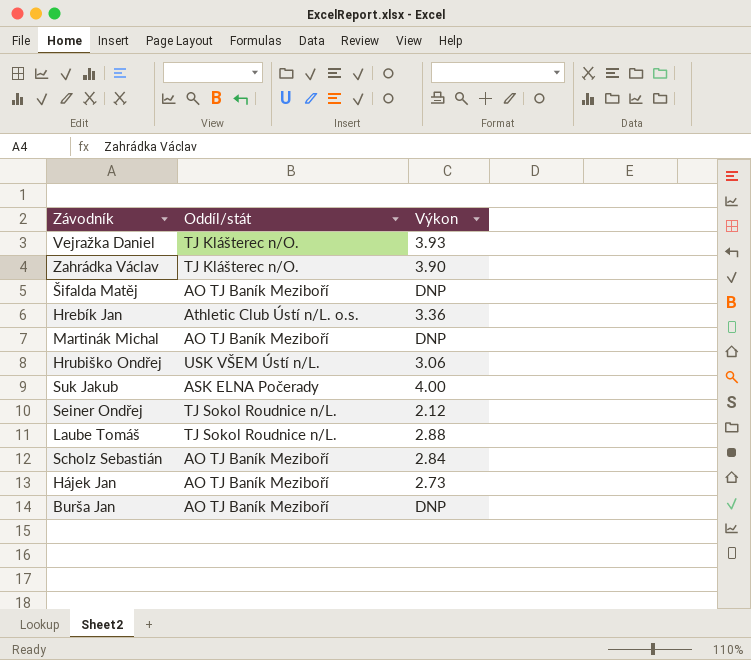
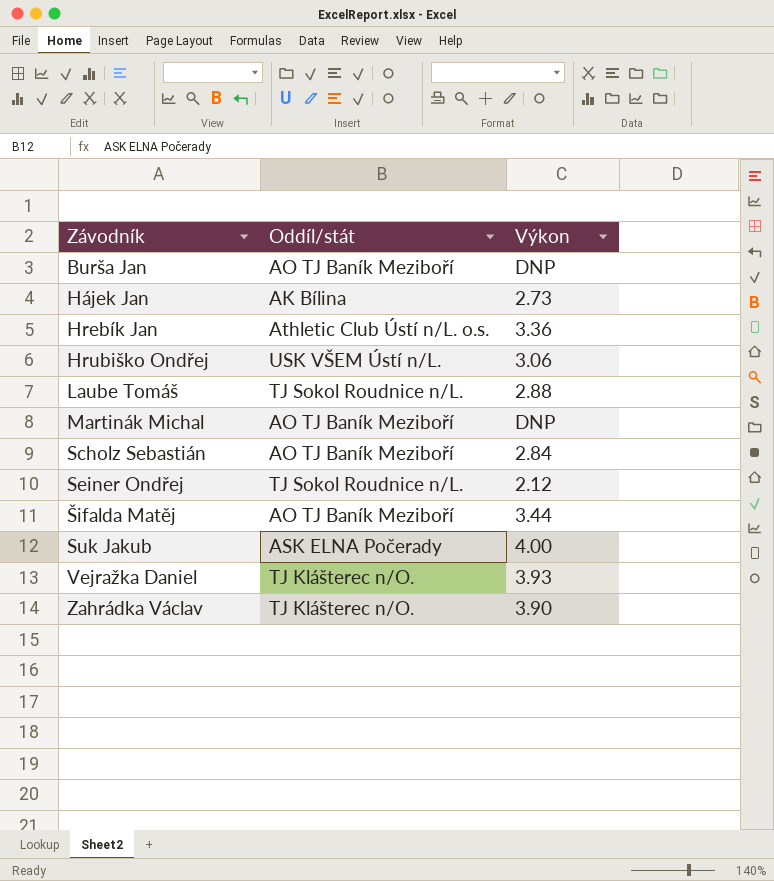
row order: none -> Závodník ascending
Hájek Jan | Oddíl/stát: AO TJ Baník Meziboří -> AK Bílina
Šifalda Matěj | Výkon: DNP -> 3.44

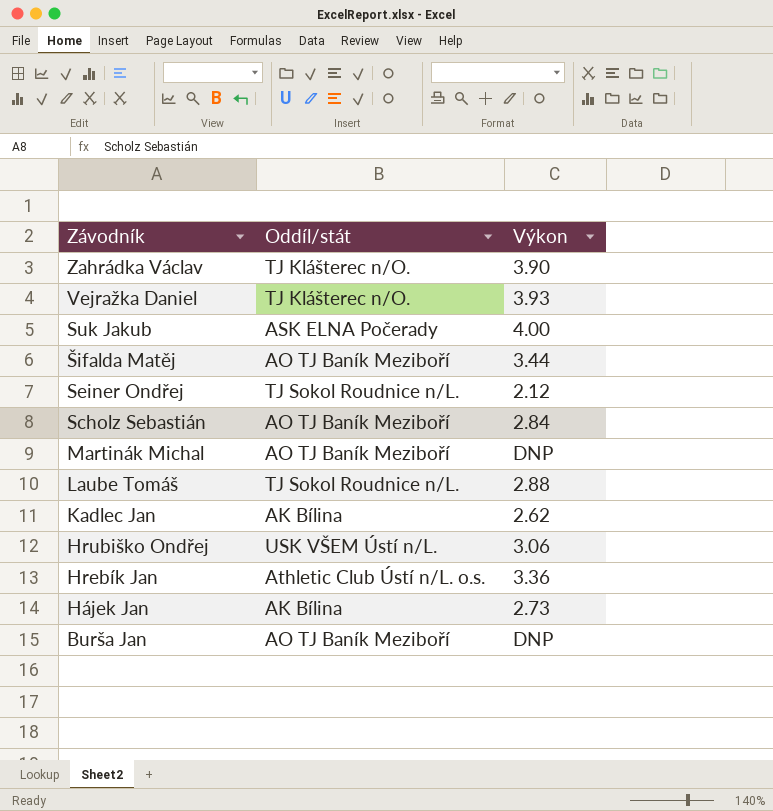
row order: Závodník ascending -> Závodník descending
row Kadlec Jan: none -> AK Bílina | 2.62

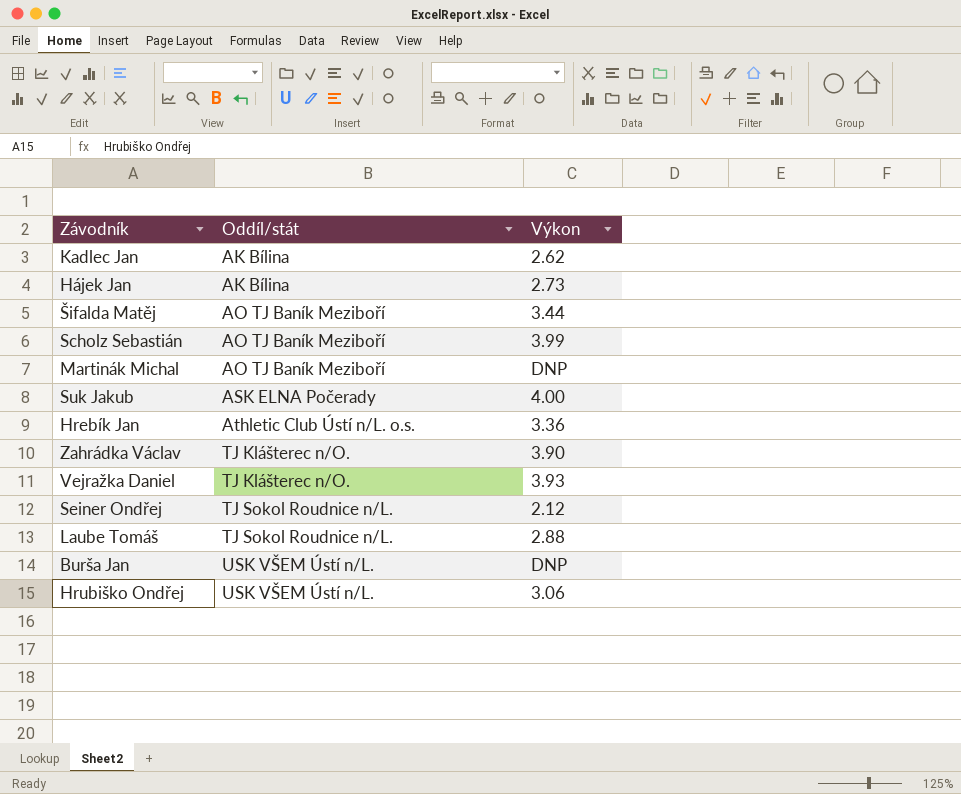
row order: Závodník descending -> Oddíl/stát ascending
Scholz Sebastián | Výkon: 2.84 -> 3.99
Burša Jan | Oddíl/stát: AO TJ Baník Meziboří -> USK VŠEM Ústí n/L.

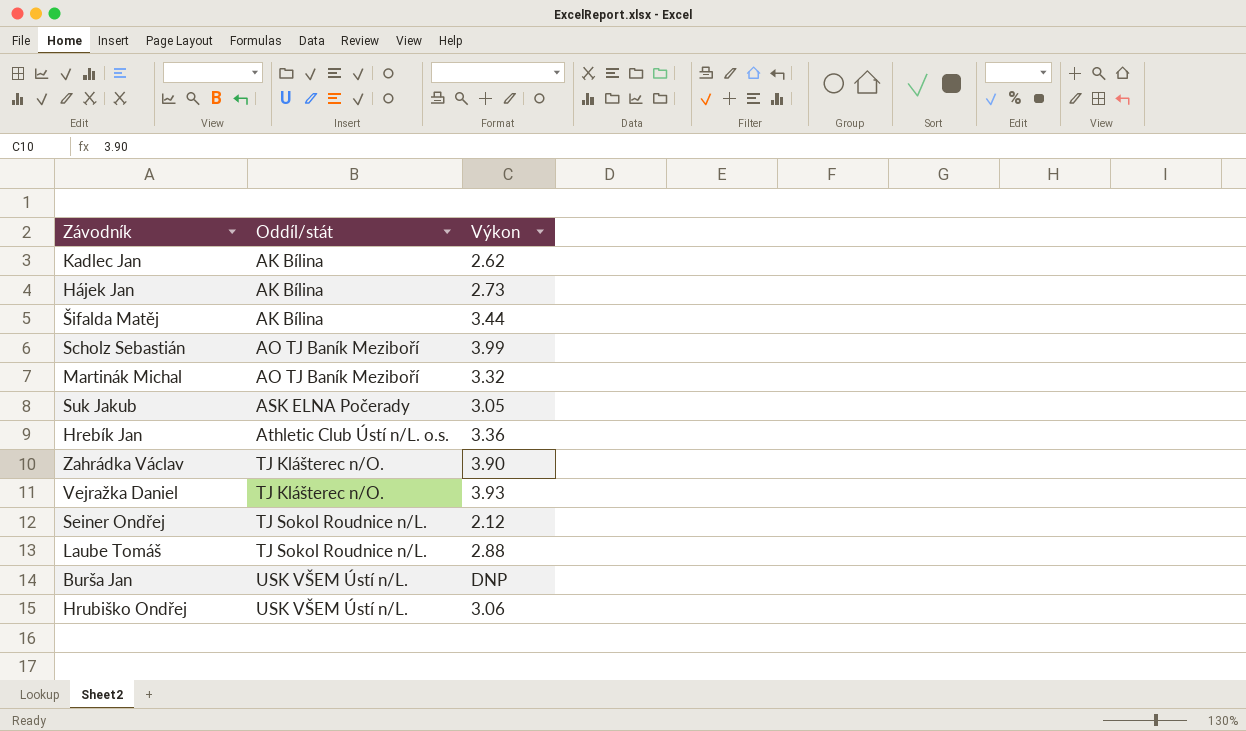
Šifalda Matěj | Oddíl/stát: AO TJ Baník Meziboří -> AK Bílina
Martinák Michal | Výkon: DNP -> 3.32
Suk Jakub | Výkon: 4.00 -> 3.05

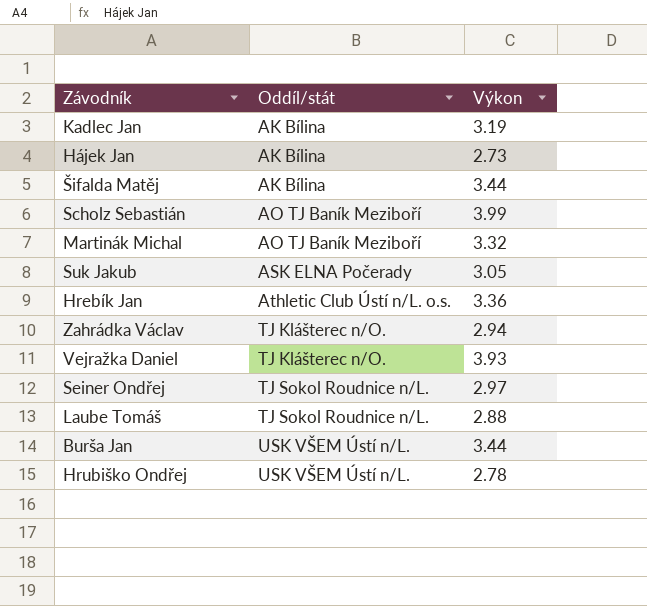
Kadlec Jan | Výkon: 2.62 -> 3.19
Zahrádka Václav | Výkon: 3.90 -> 2.94
Seiner Ondřej | Výkon: 2.12 -> 2.97
Burša Jan | Výkon: DNP -> 3.44
Hrubiško Ondřej | Výkon: 3.06 -> 2.78

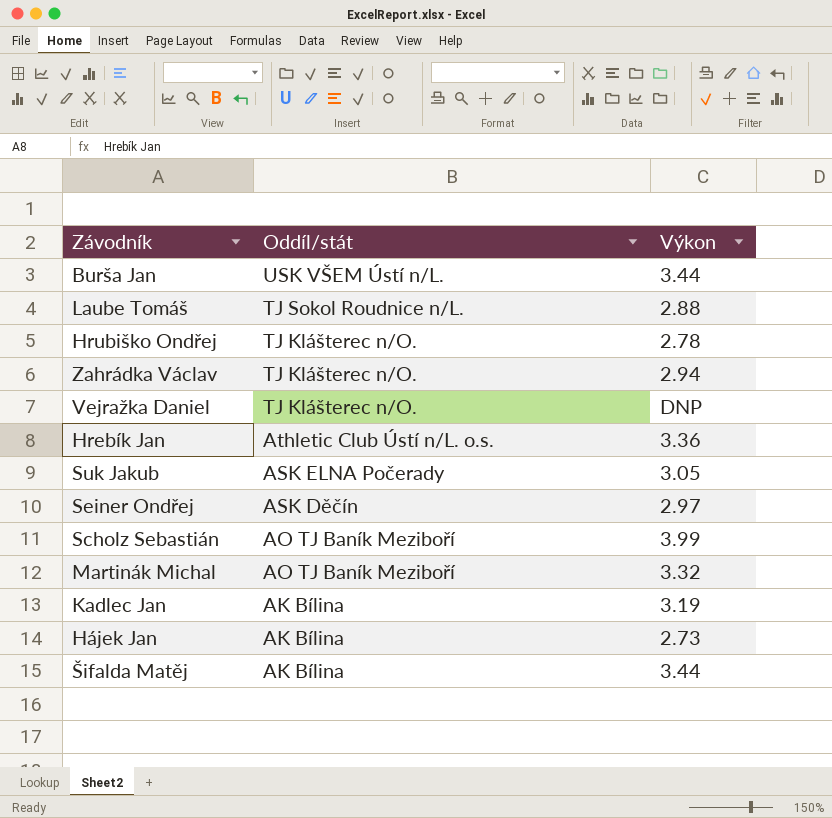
row order: Oddíl/stát ascending -> Oddíl/stát descending
Hrubiško Ondřej | Oddíl/stát: USK VŠEM Ústí n/L. -> TJ Klášterec n/O.
Vejražka Daniel | Výkon: 3.93 -> DNP
Seiner Ondřej | Oddíl/stát: TJ Sokol Roudnice n/L. -> ASK Děčín

